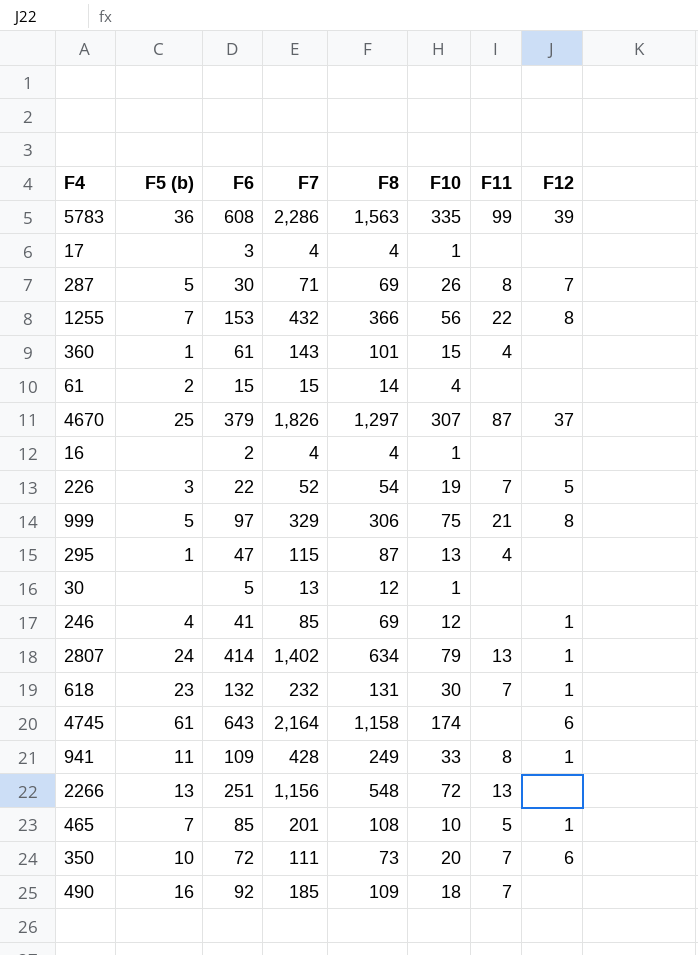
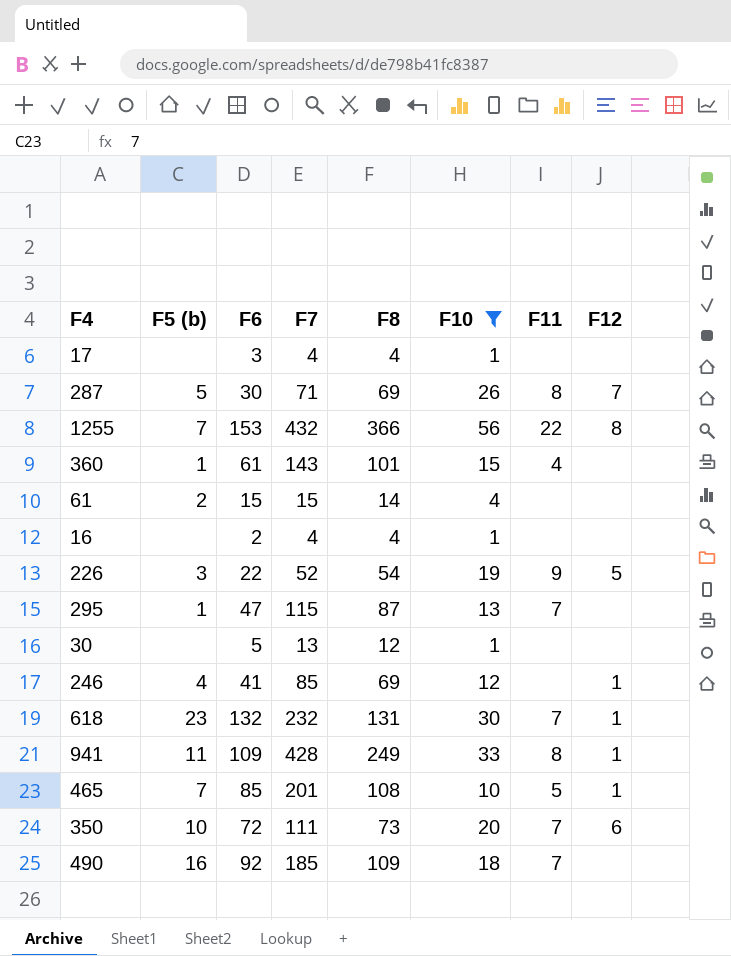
filter: none -> F10 <= 56
226 | F11: 7 -> 9
295 | F11: 4 -> 7

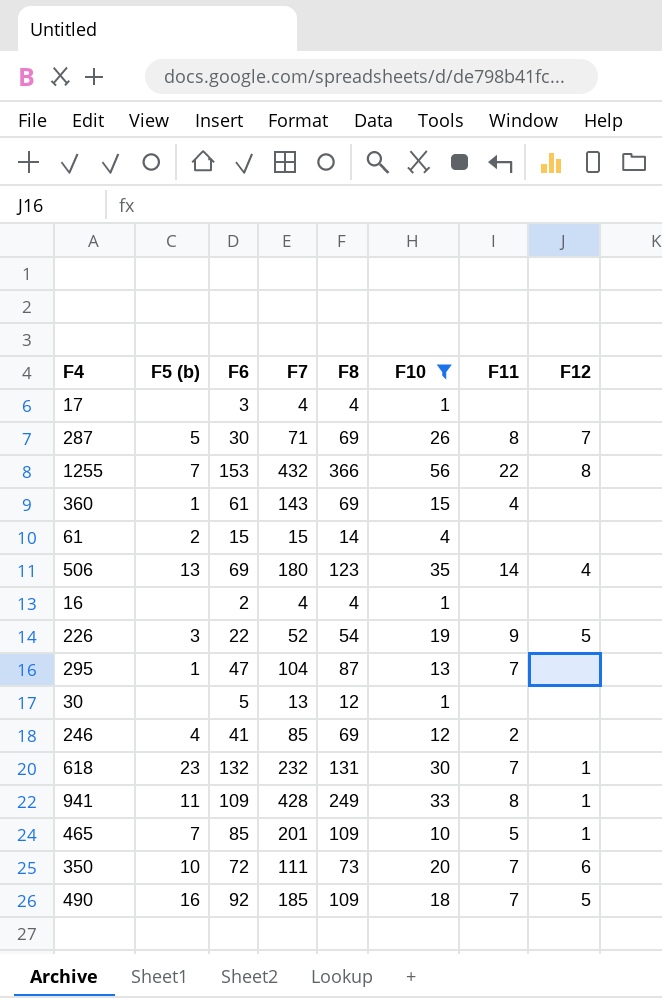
360 | F8: 101 -> 69
row 506: none -> 13 | 69 | 180 | 123 | 35 | 14 | 4
295 | F7: 115 -> 104
246 | F11: none -> 2
246 | F12: 1 -> none
465 | F8: 108 -> 109
490 | F12: none -> 5

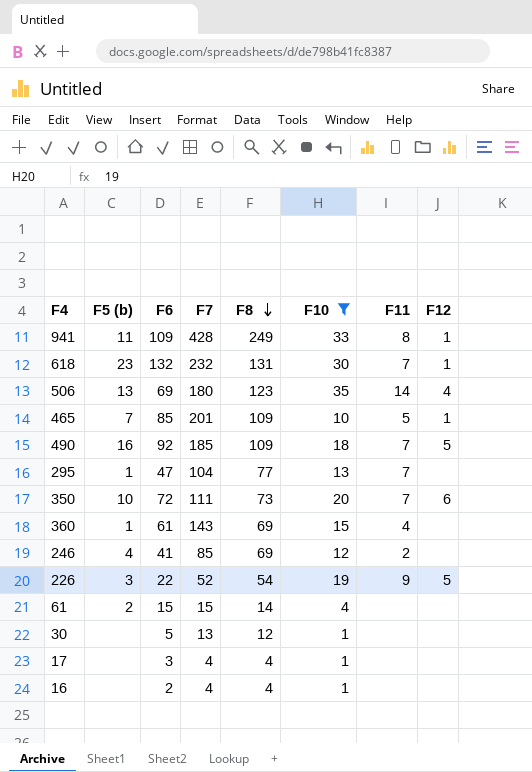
row order: none -> F8 descending
row 287: 5 | 30 | 71 | 69 | 26 | 8 | 7 -> none
row 1255: 7 | 153 | 432 | 366 | 56 | 22 | 8 -> none
295 | F8: 87 -> 77

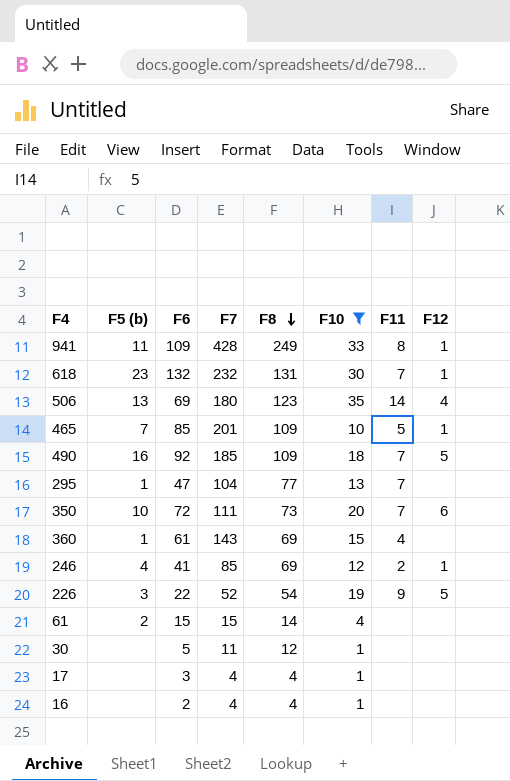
246 | F12: none -> 1
30 | F7: 13 -> 11

